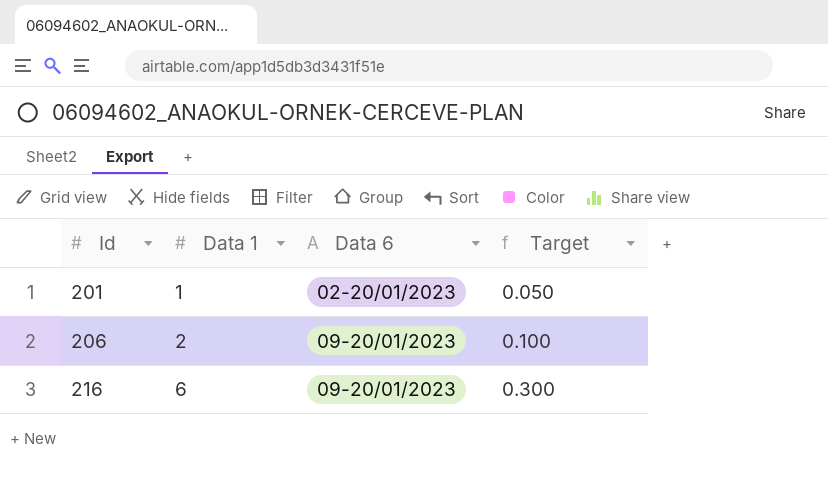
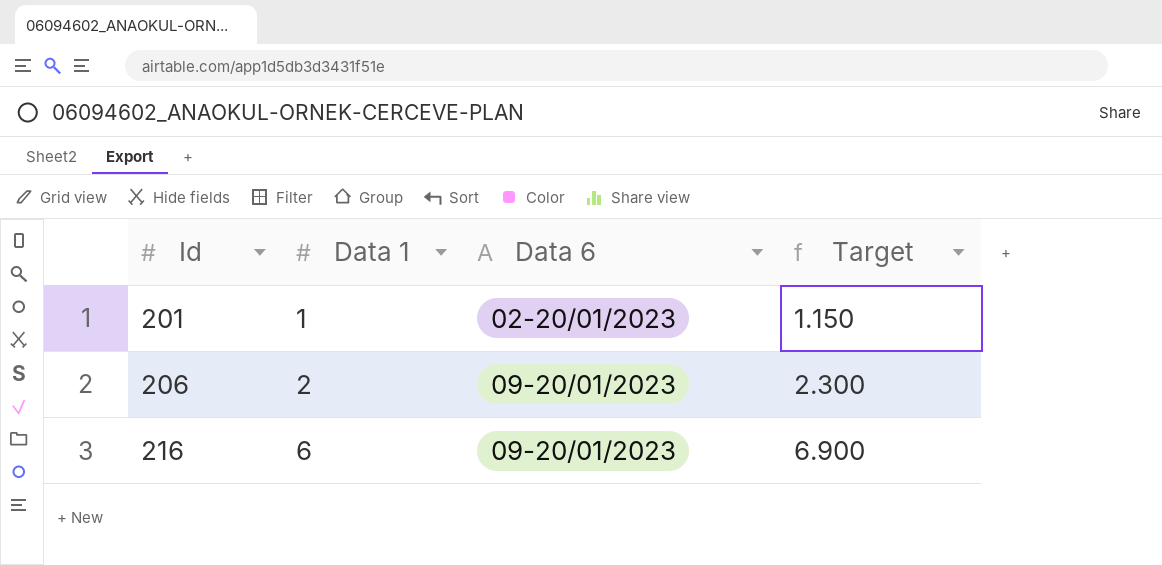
column Target | formula: [Data 1] * 0.05 -> [Data 1] * 1.15

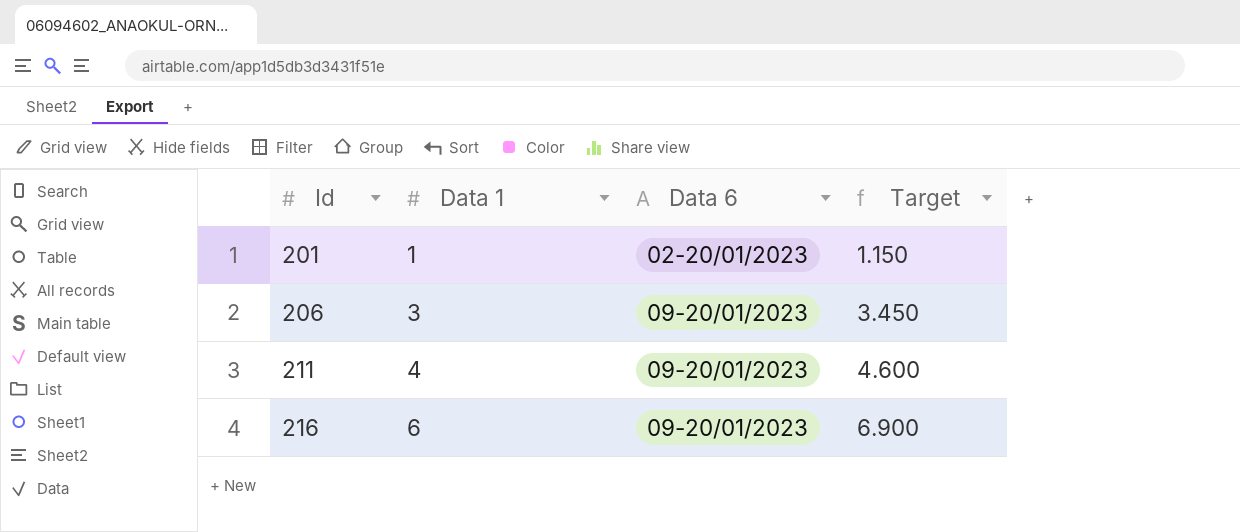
206 | Data 1: 2 -> 3
206 | Target: 2.300 -> 3.450
row 211: none -> 4 | 09-20/01/2023 | 4.600

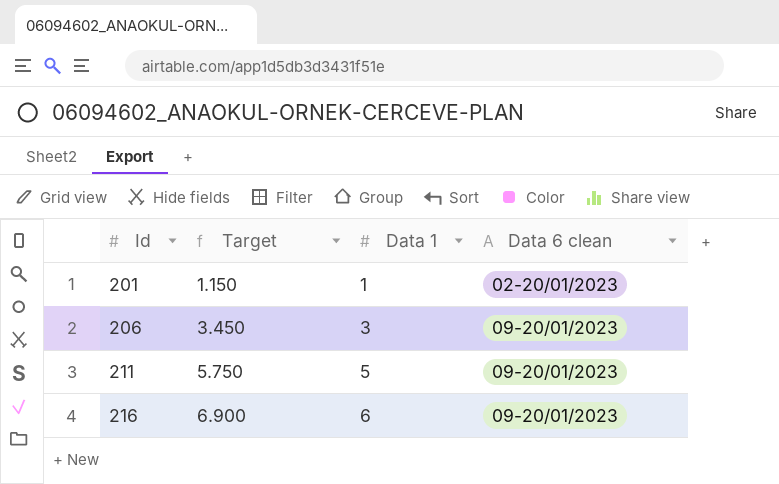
column Target | position: 4 -> 2
column name: Data 6 -> Data 6 clean
211 | Target: 4.600 -> 5.750
211 | Data 1: 4 -> 5

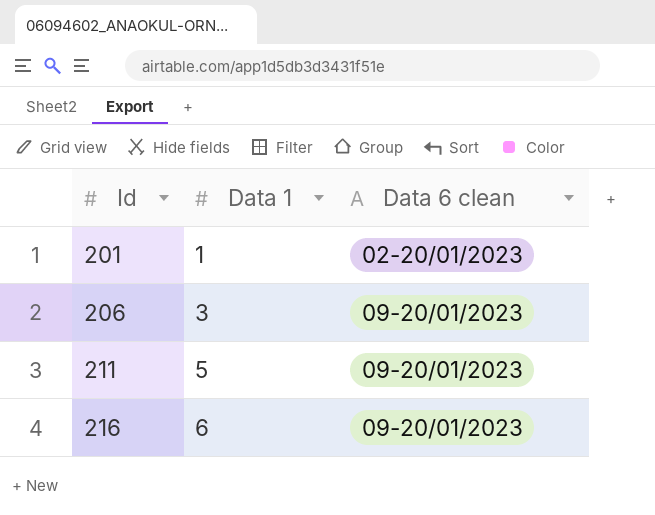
column Target | formula: [Data 1] * 1.15 -> none

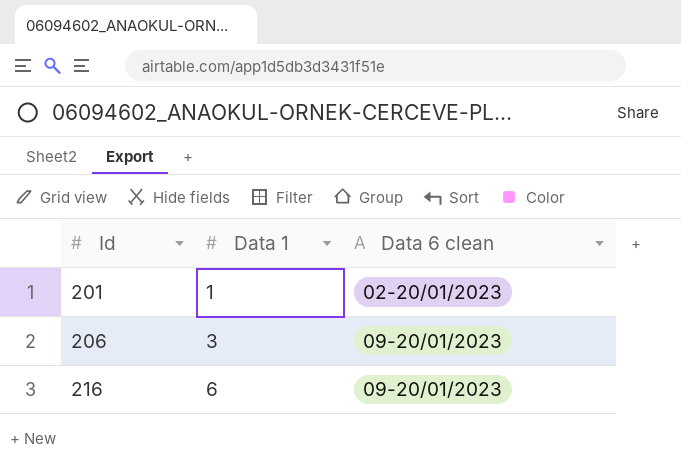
row 211: 5 | 09-20/01/2023 -> none

